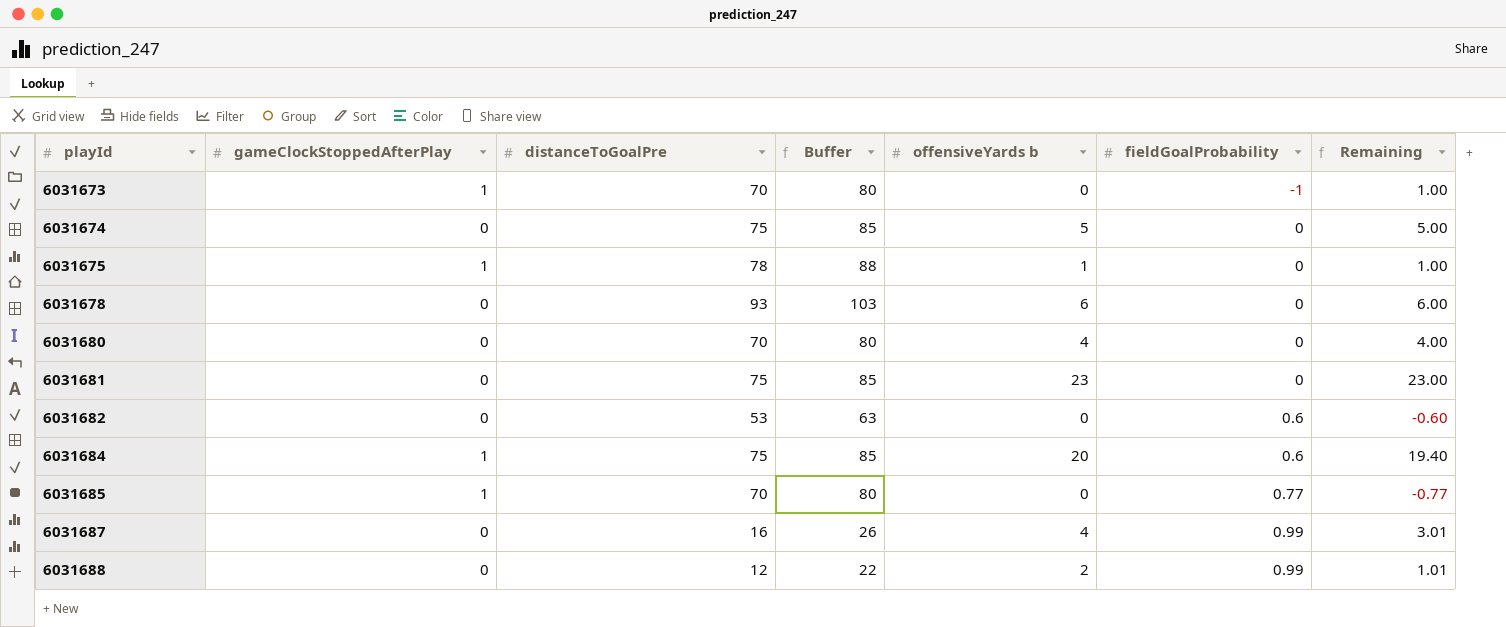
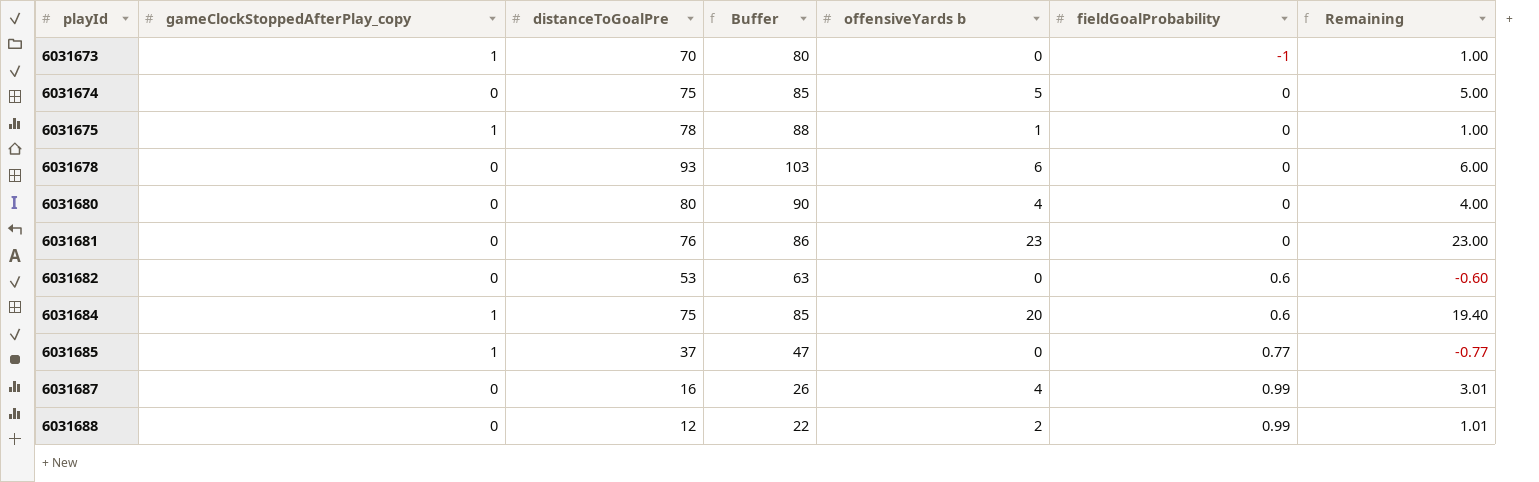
column name: gameClockStoppedAfterPlay -> gameClockStoppedAfterPlay_copy
6031680 | distanceToGoalPre: 70 -> 80
6031680 | Buffer: 80 -> 90
6031681 | distanceToGoalPre: 75 -> 76
6031681 | Buffer: 85 -> 86
6031685 | distanceToGoalPre: 70 -> 37
6031685 | Buffer: 80 -> 47

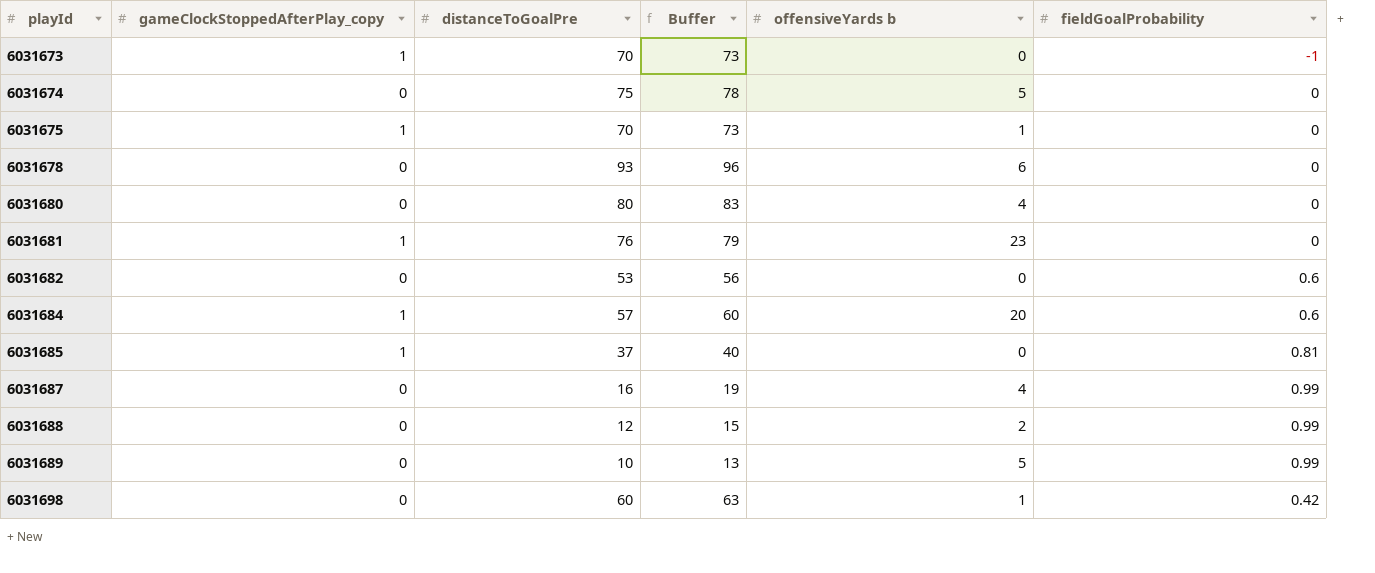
column Remaining | formula: [offensiveYards b] - [fieldGoalProbability] -> none
column Buffer | formula: [distanceToGoalPre] + 10 -> [distanceToGoalPre] + 3
6031675 | distanceToGoalPre: 78 -> 70
6031681 | gameClockStoppedAfterPlay_copy: 0 -> 1
6031684 | distanceToGoalPre: 75 -> 57
6031685 | fieldGoalProbability: 0.77 -> 0.81
row 6031689: none -> 0 | 10 | 13 | 5 | 0.99
row 6031698: none -> 0 | 60 | 63 | 1 | 0.42

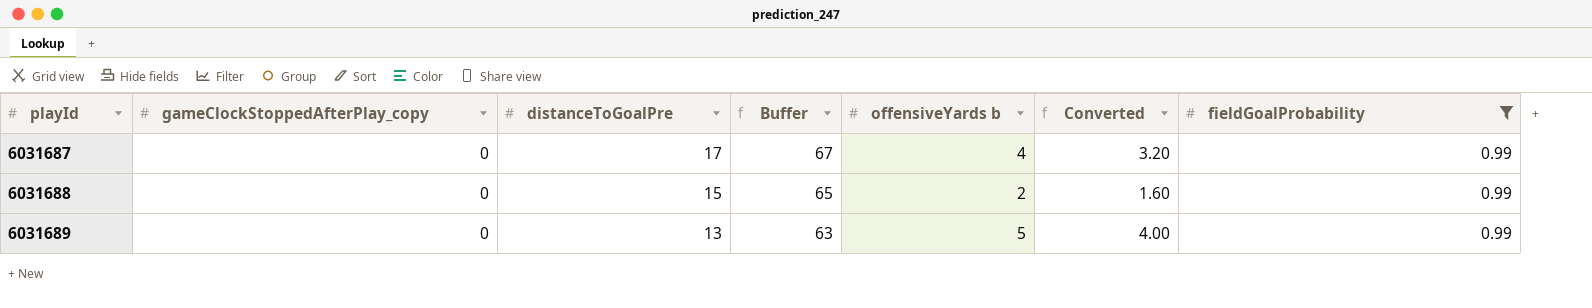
filter: none -> fieldGoalProbability = 0.99
column Buffer | formula: [distanceToGoalPre] + 3 -> [distanceToGoalPre] + 50
column Converted | formula: none -> [offensiveYards b] * 0.8
6031687 | distanceToGoalPre: 16 -> 17
6031688 | distanceToGoalPre: 12 -> 15
6031689 | distanceToGoalPre: 10 -> 13

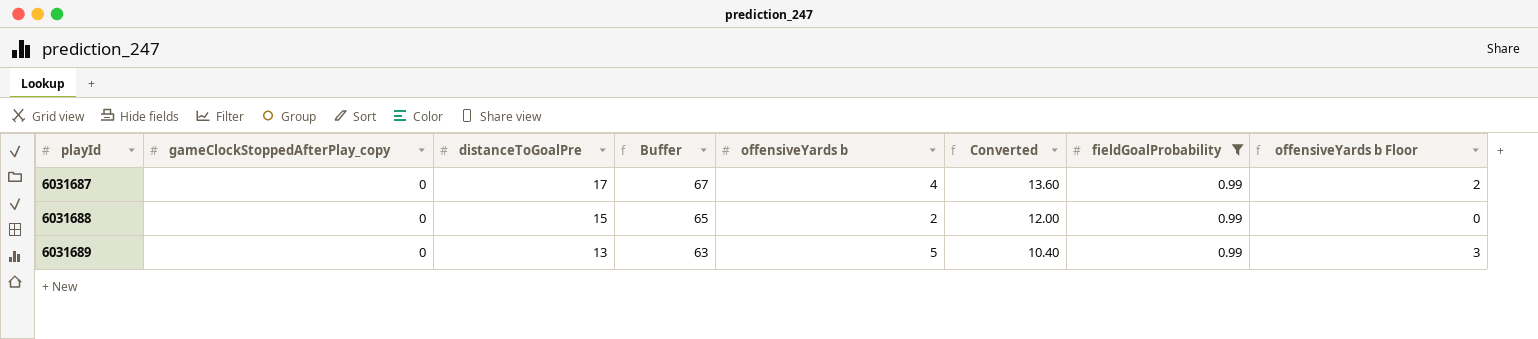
column Converted | formula: [offensiveYards b] * 0.8 -> [distanceToGoalPre] * 0.8
column offensiveYards b Floor | formula: none -> [offensiveYards b] - 2

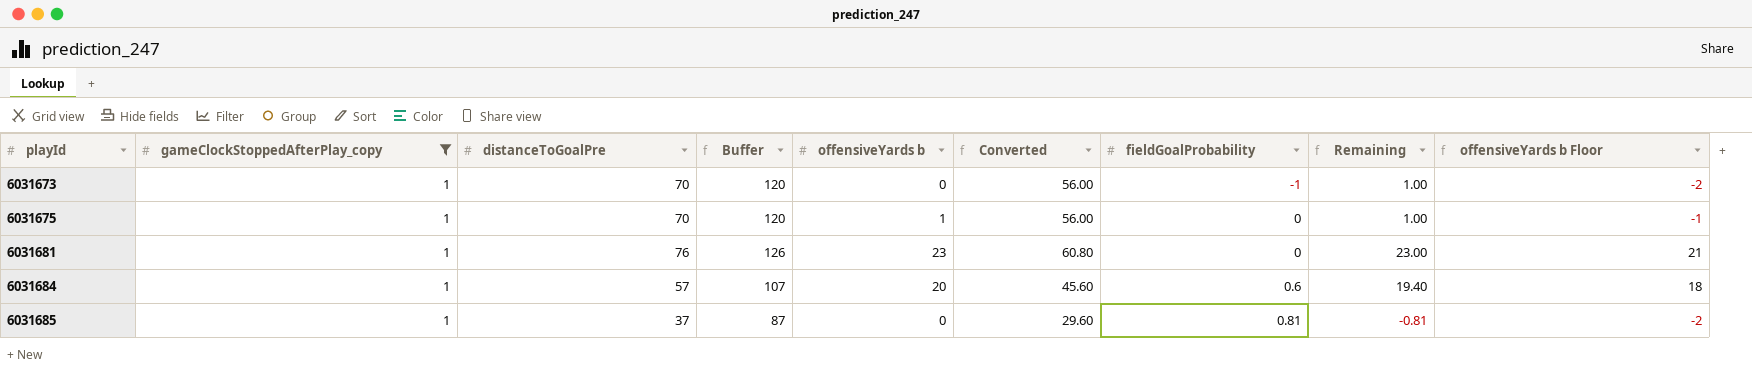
filter: fieldGoalProbability = 0.99 -> gameClockStoppedAfterPlay_copy = 1
column Remaining | formula: none -> [offensiveYards b] - [fieldGoalProbability]

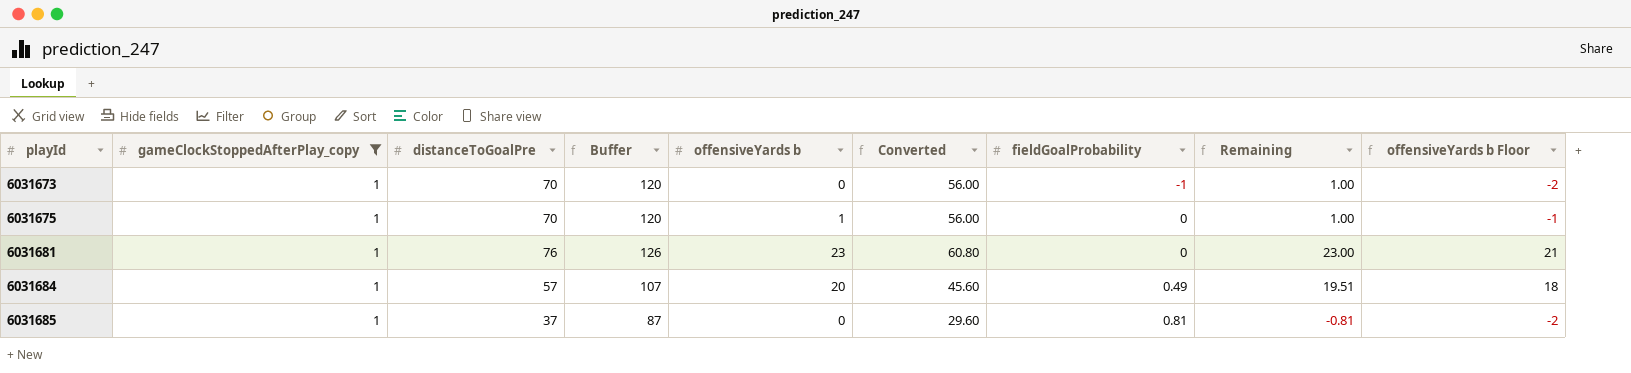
6031684 | fieldGoalProbability: 0.6 -> 0.49
6031684 | Remaining: 19.40 -> 19.51

